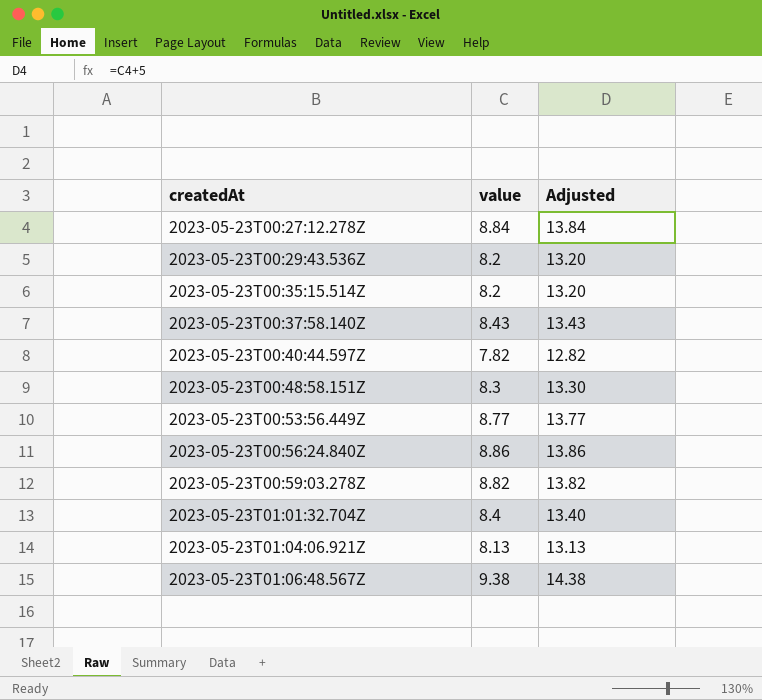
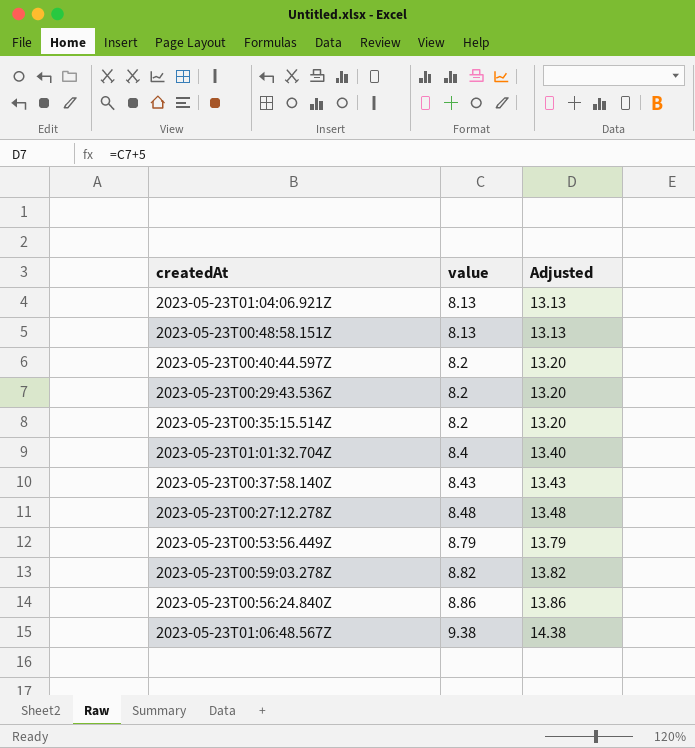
row order: createdAt ascending -> value ascending
2023-05-23T00:48:58.151Z | value: 8.3 -> 8.13
2023-05-23T00:48:58.151Z | Adjusted: 13.30 -> 13.13
2023-05-23T00:40:44.597Z | value: 7.82 -> 8.2
2023-05-23T00:40:44.597Z | Adjusted: 12.82 -> 13.20
2023-05-23T00:27:12.278Z | value: 8.84 -> 8.48
2023-05-23T00:27:12.278Z | Adjusted: 13.84 -> 13.48
2023-05-23T00:53:56.449Z | value: 8.77 -> 8.79
2023-05-23T00:53:56.449Z | Adjusted: 13.77 -> 13.79

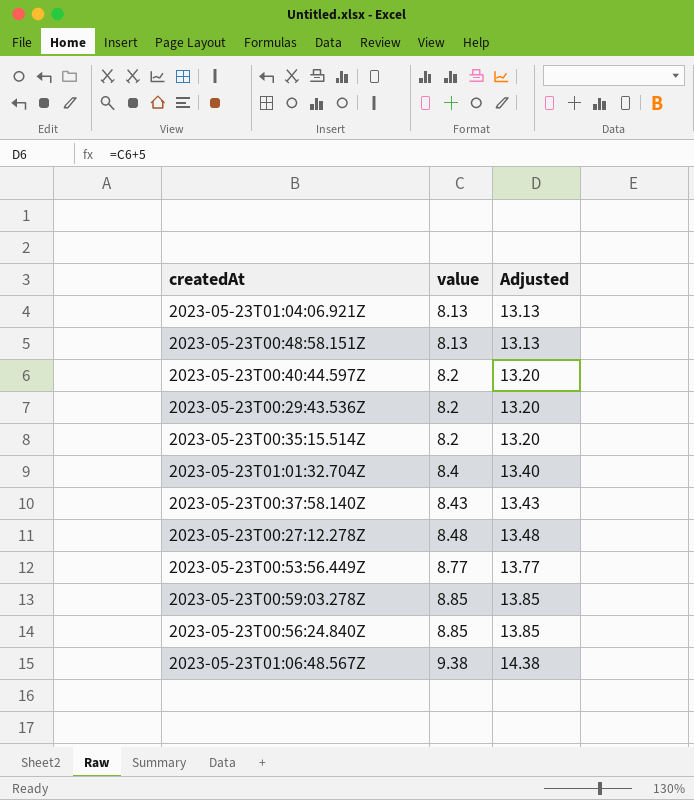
2023-05-23T00:53:56.449Z | value: 8.79 -> 8.77
2023-05-23T00:53:56.449Z | Adjusted: 13.79 -> 13.77
2023-05-23T00:59:03.278Z | value: 8.82 -> 8.85
2023-05-23T00:59:03.278Z | Adjusted: 13.82 -> 13.85
2023-05-23T00:56:24.840Z | value: 8.86 -> 8.85
2023-05-23T00:56:24.840Z | Adjusted: 13.86 -> 13.85

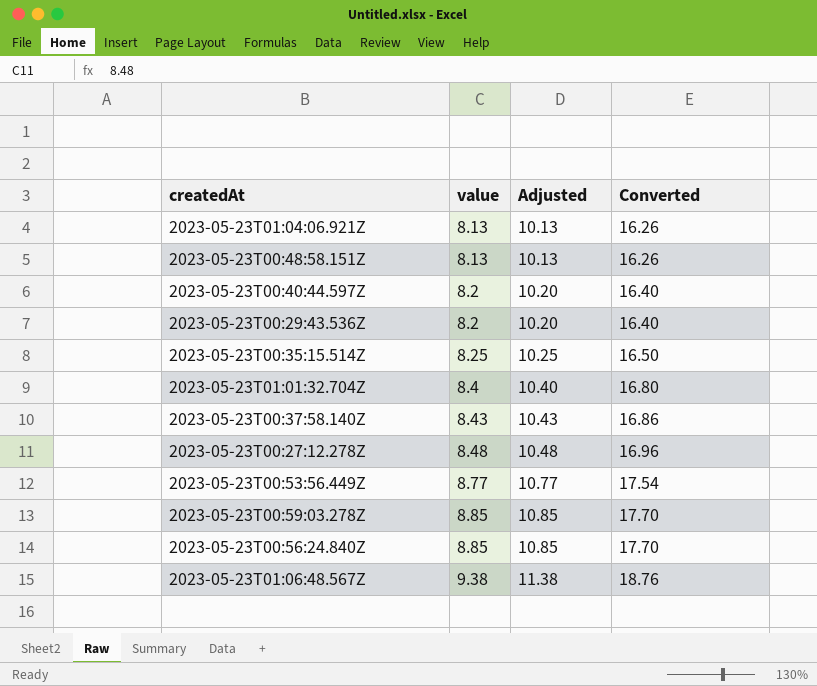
column Adjusted | formula: [value] + 5 -> [value] + 2
column Converted | formula: none -> [value] * 2
2023-05-23T00:35:15.514Z | value: 8.2 -> 8.25

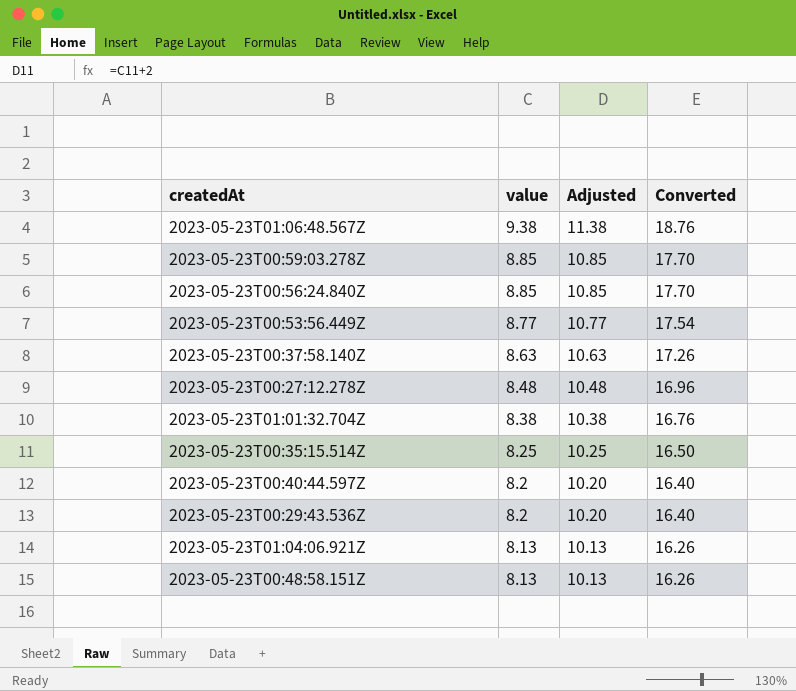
row order: value ascending -> value descending
2023-05-23T00:37:58.140Z | value: 8.43 -> 8.63
2023-05-23T00:37:58.140Z | Adjusted: 10.43 -> 10.63
2023-05-23T00:37:58.140Z | Converted: 16.86 -> 17.26
2023-05-23T01:01:32.704Z | value: 8.4 -> 8.38
2023-05-23T01:01:32.704Z | Adjusted: 10.40 -> 10.38
2023-05-23T01:01:32.704Z | Converted: 16.80 -> 16.76

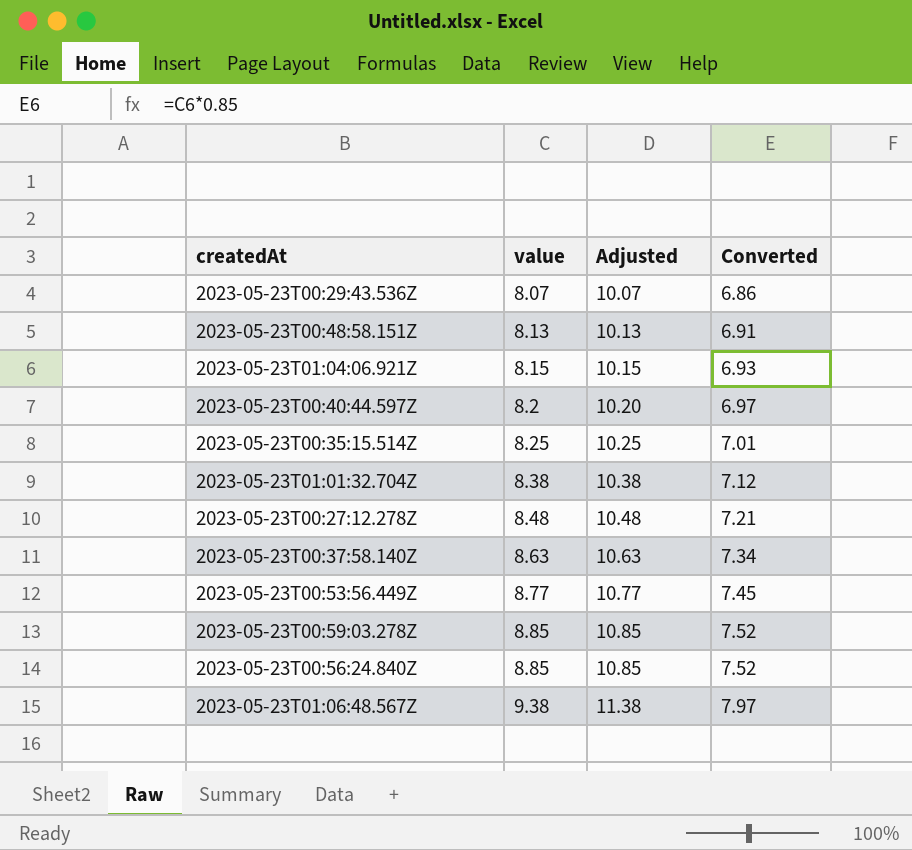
row order: value descending -> value ascending
column Converted | formula: [value] * 2 -> [value] * 0.85
2023-05-23T00:29:43.536Z | value: 8.2 -> 8.07
2023-05-23T00:29:43.536Z | Adjusted: 10.20 -> 10.07
2023-05-23T01:04:06.921Z | value: 8.13 -> 8.15
2023-05-23T01:04:06.921Z | Adjusted: 10.13 -> 10.15

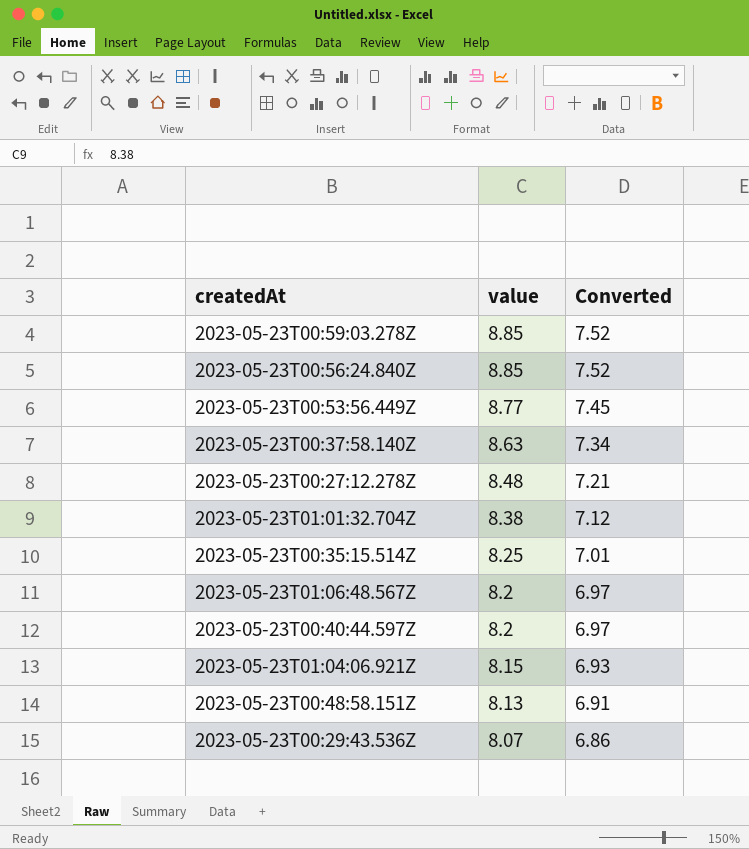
row order: value ascending -> value descending
column Adjusted | formula: [value] + 2 -> none
2023-05-23T01:06:48.567Z | value: 9.38 -> 8.2
2023-05-23T01:06:48.567Z | Converted: 7.97 -> 6.97

